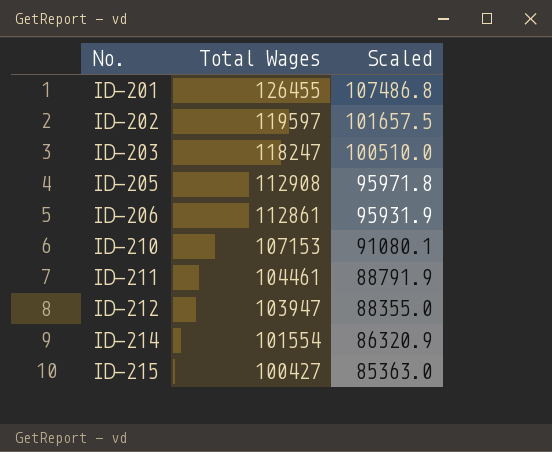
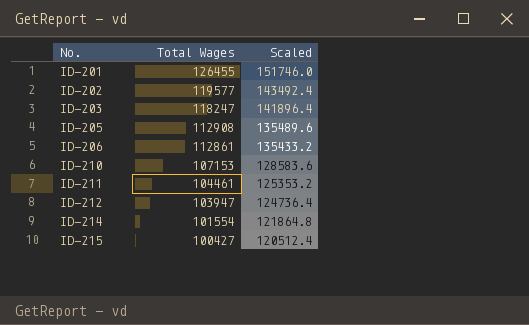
column Scaled | formula: [Total Wages] * 0.85 -> [Total Wages] * 1.2
ID-202 | Total Wages: 119597 -> 119577

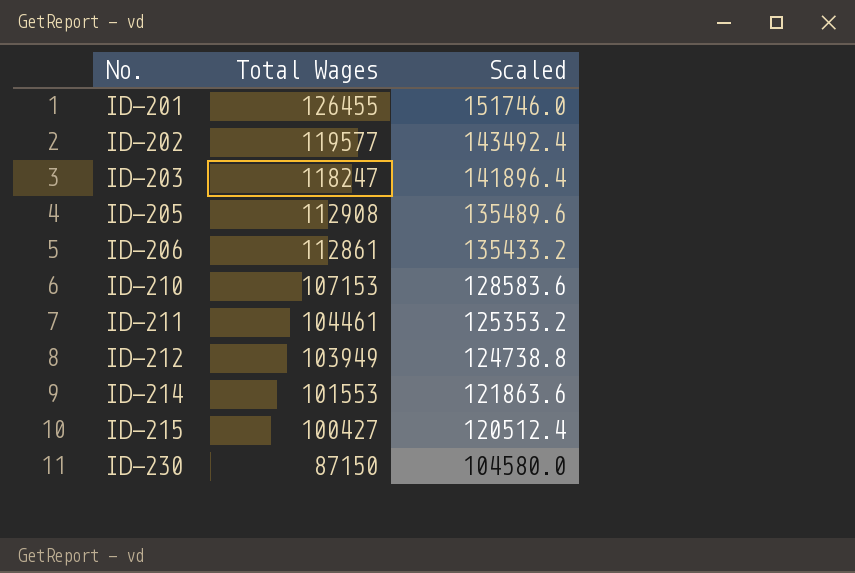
ID-212 | Total Wages: 103947 -> 103949
ID-212 | Scaled: 124736.4 -> 124738.8
ID-214 | Total Wages: 101554 -> 101553
ID-214 | Scaled: 121864.8 -> 121863.6
row ID-230: none -> 87150 | 104580.0

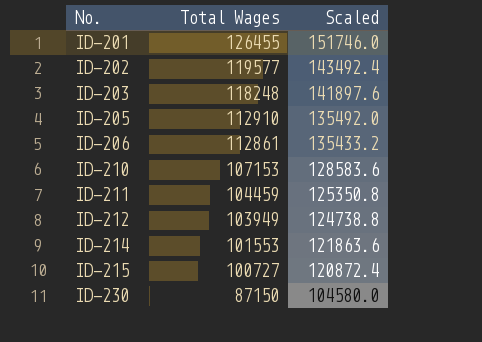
ID-203 | Total Wages: 118247 -> 118248
ID-203 | Scaled: 141896.4 -> 141897.6
ID-205 | Total Wages: 112908 -> 112910
ID-205 | Scaled: 135489.6 -> 135492.0
ID-211 | Total Wages: 104461 -> 104459
ID-211 | Scaled: 125353.2 -> 125350.8
ID-215 | Total Wages: 100427 -> 100727
ID-215 | Scaled: 120512.4 -> 120872.4

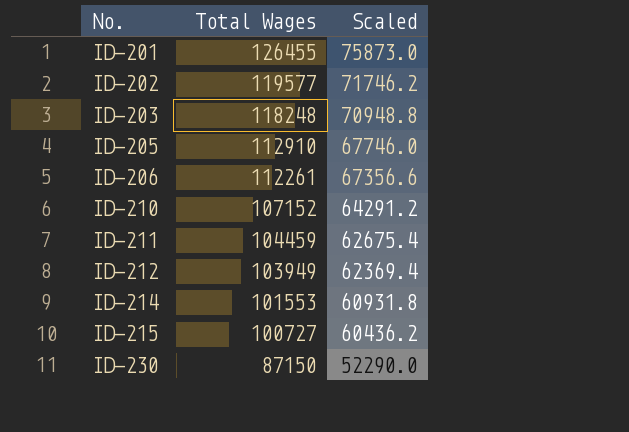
column Scaled | formula: [Total Wages] * 1.2 -> [Total Wages] * 0.6
ID-206 | Total Wages: 112861 -> 112261
ID-210 | Total Wages: 107153 -> 107152

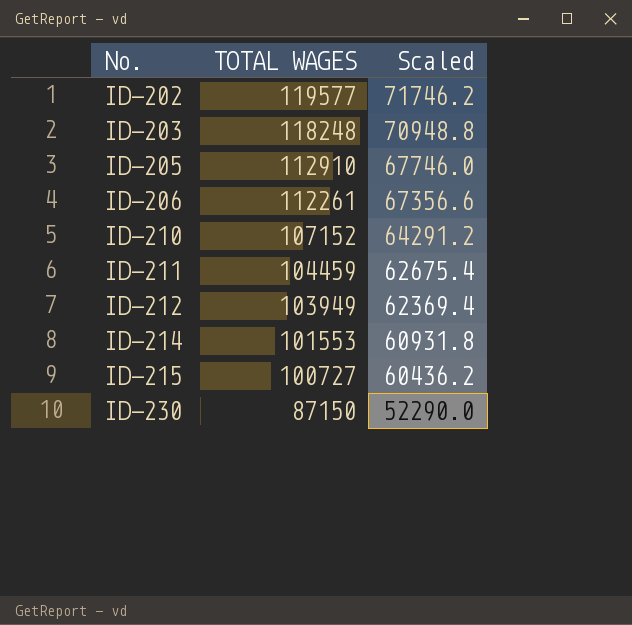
column name: Total Wages -> TOTAL WAGES
row ID-201: 126455 | 75873.0 -> none

